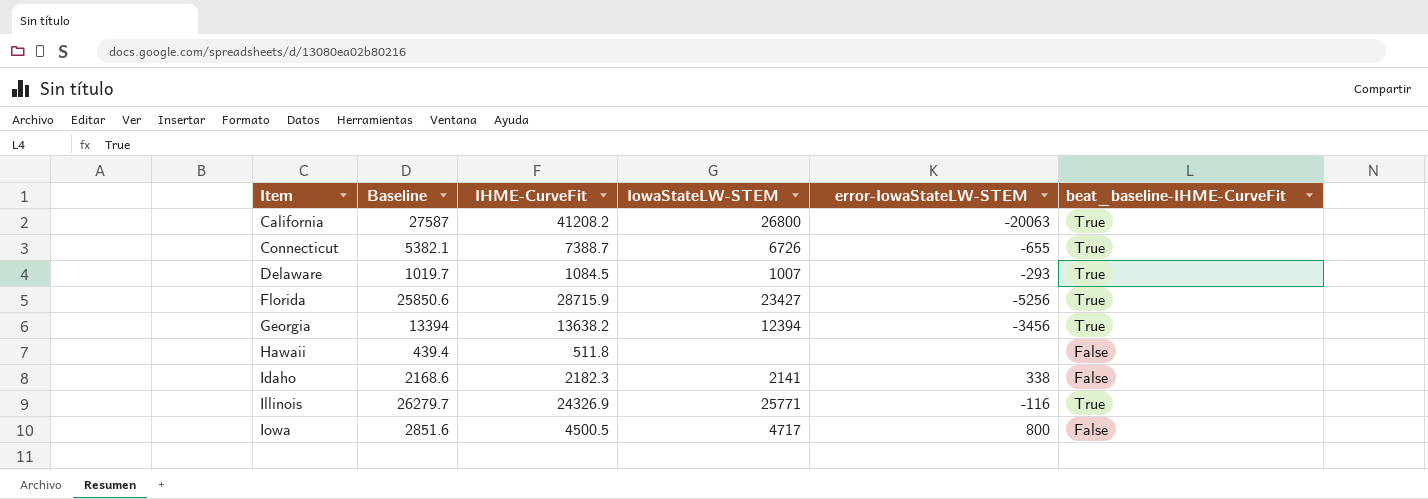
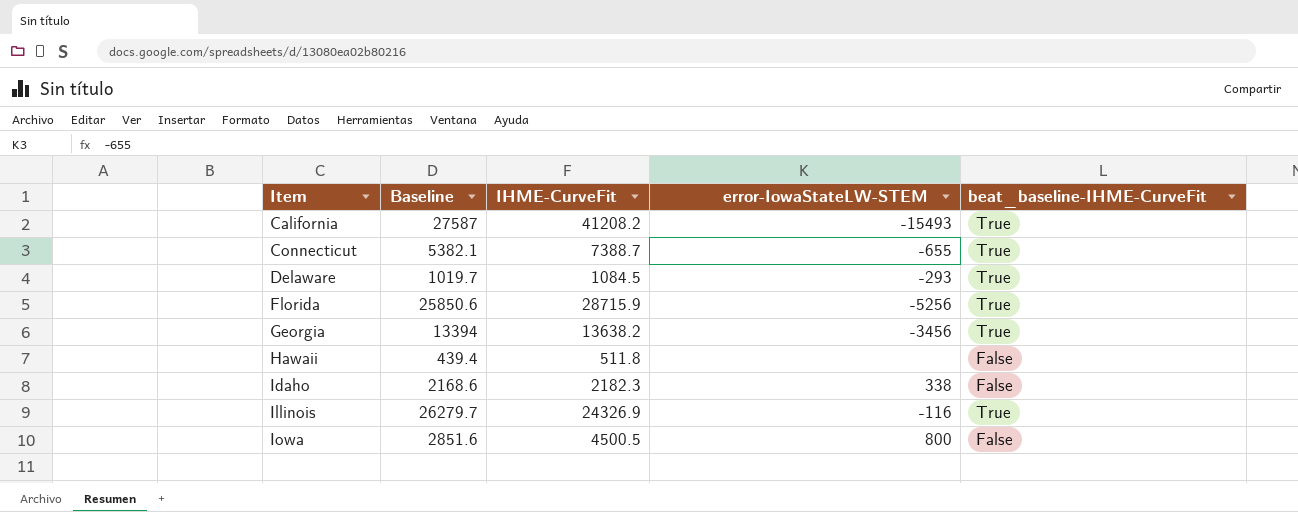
column IowaStateLW-STEM | position: 4 -> none
California | error-IowaStateLW-STEM: -20063 -> -15493

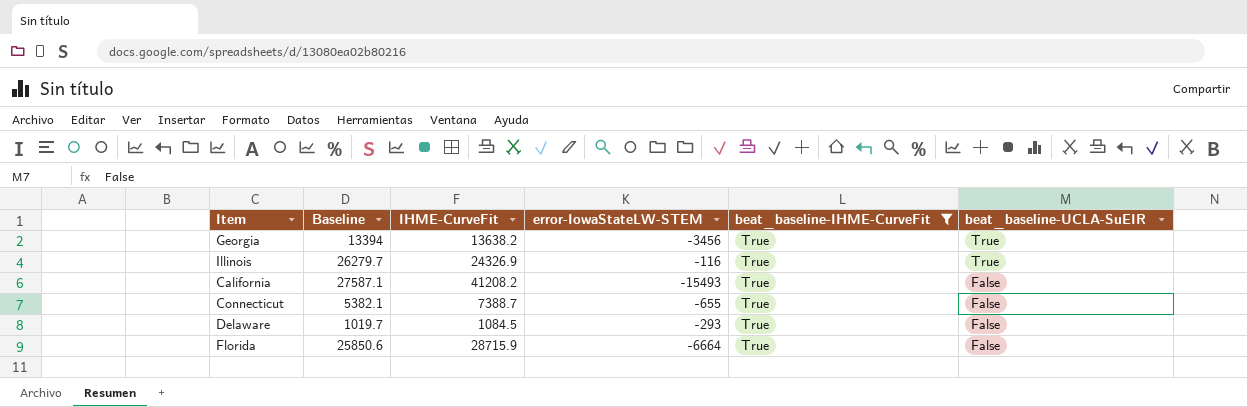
filter: none -> beat_baseline-IHME-CurveFit = True
row order: Item ascending -> beat_baseline-UCLA-SuEIR descending
column beat_baseline-UCLA-SuEIR | position: none -> 6
California | Baseline: 27587 -> 27587.1
Florida | error-IowaStateLW-STEM: -5256 -> -6664

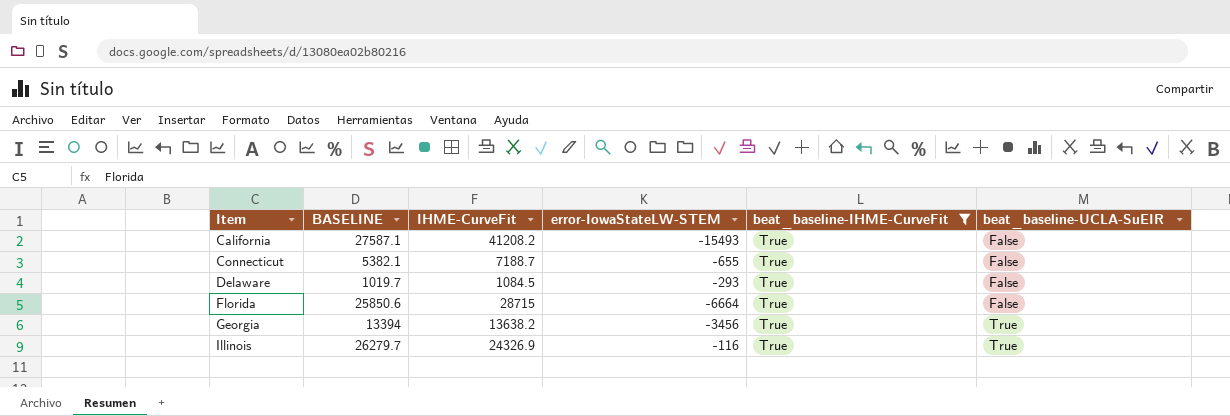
row order: beat_baseline-UCLA-SuEIR descending -> Item ascending
column name: Baseline -> BASELINE
Connecticut | IHME-CurveFit: 7388.7 -> 7188.7
Florida | IHME-CurveFit: 28715.9 -> 28715

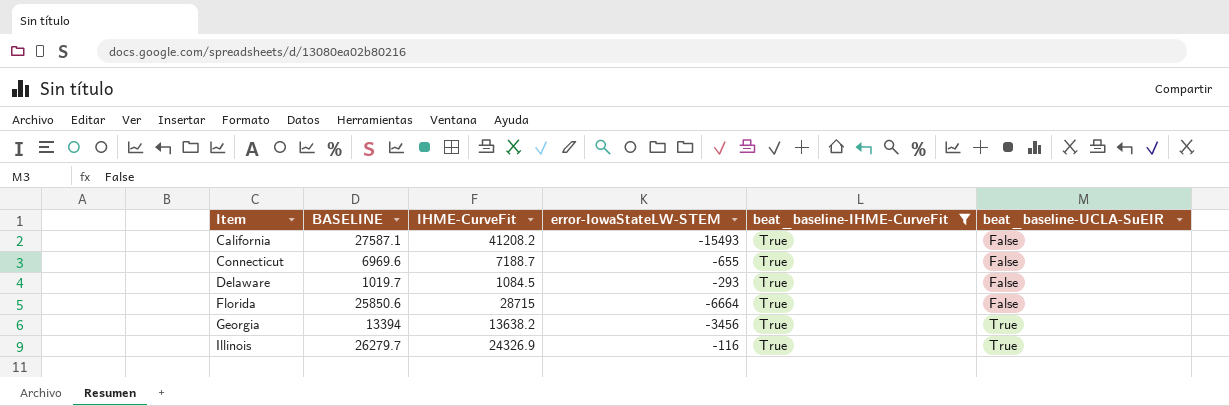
Connecticut | BASELINE: 5382.1 -> 6969.6

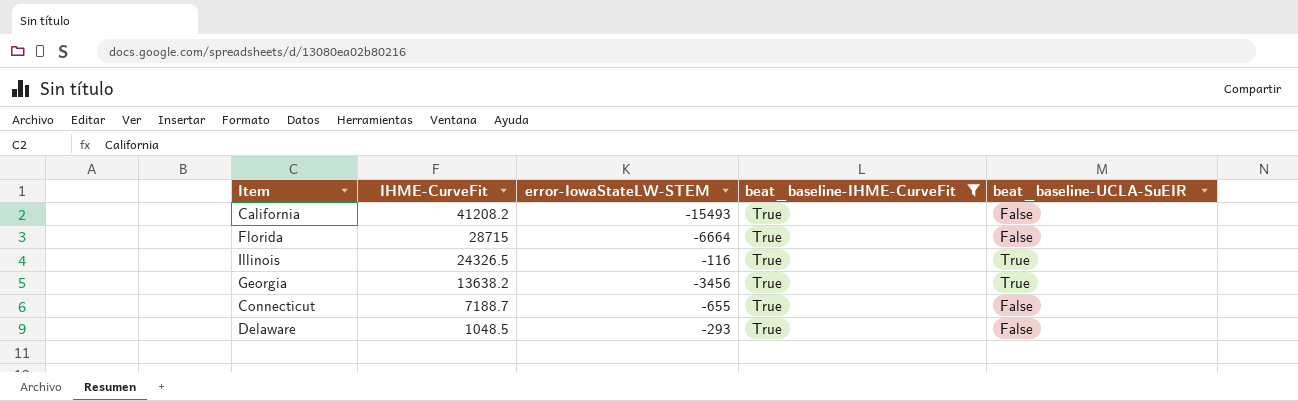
row order: Item ascending -> IHME-CurveFit descending
column BASELINE | position: 2 -> none
Illinois | IHME-CurveFit: 24326.9 -> 24326.5
Delaware | IHME-CurveFit: 1084.5 -> 1048.5

